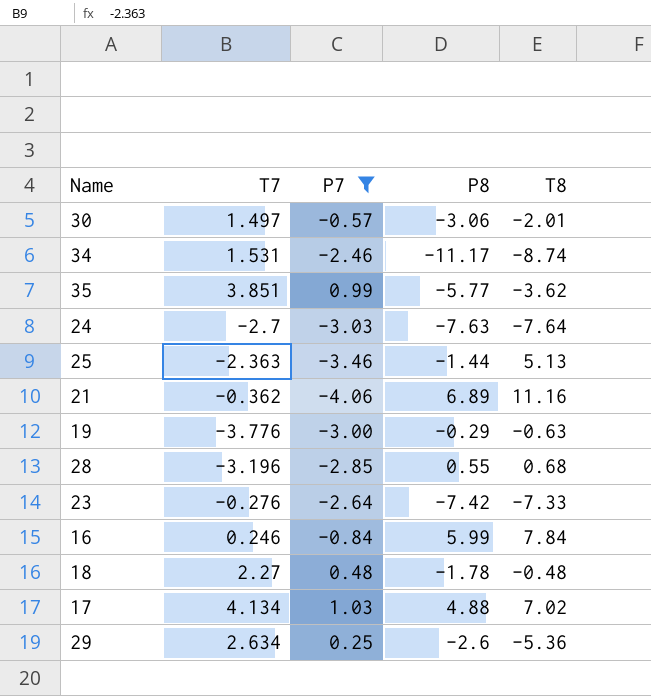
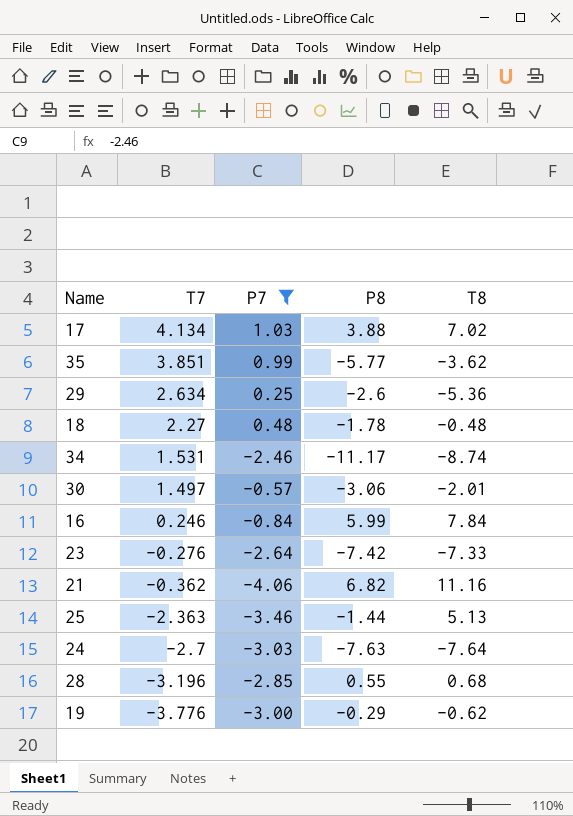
row order: none -> T7 descending
17 | P8: 4.88 -> 3.88
21 | P8: 6.89 -> 6.82
19 | T8: -0.63 -> -0.62

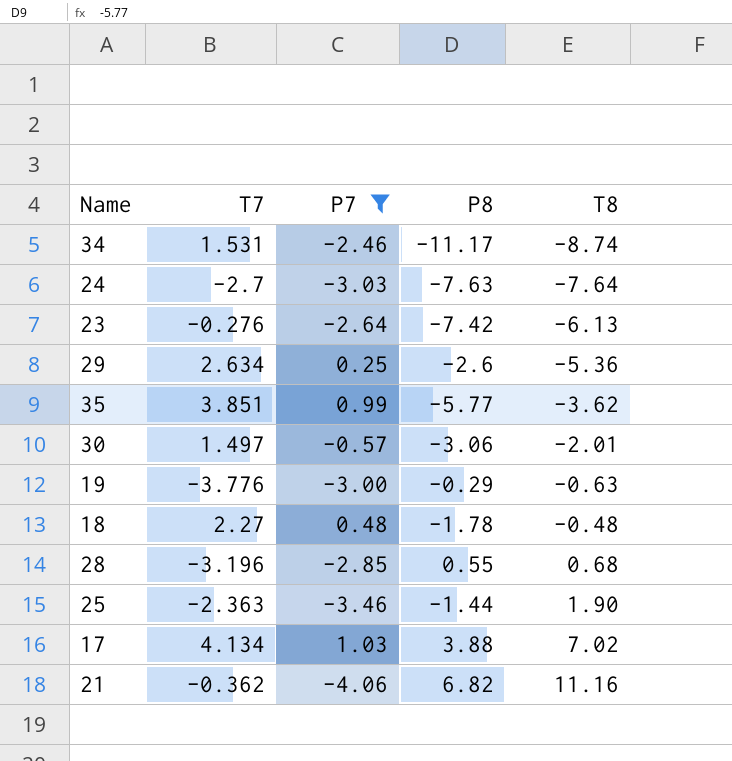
row order: T7 descending -> T8 ascending
row 16: 0.246 | -0.84 | 5.99 | 7.84 -> none
23 | T8: -7.33 -> -6.13
19 | T8: -0.62 -> -0.63
25 | T8: 5.13 -> 1.90

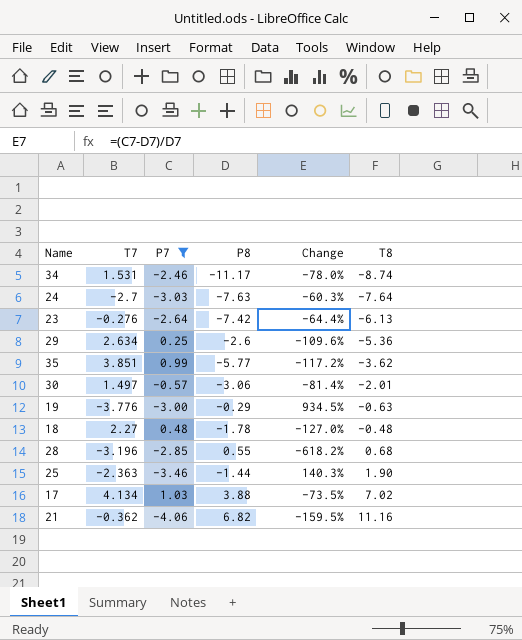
column Change | formula: none -> ([P7] - [P8]) / [P8]

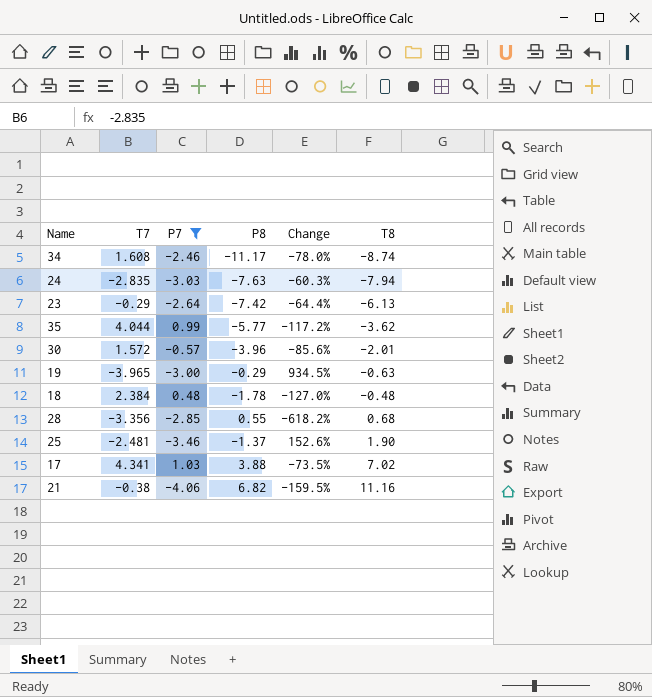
row 29: 2.634 | 0.25 | -2.6 | -109.6% | -5.36 -> none
34 | T7: 1.531 -> 1.608
24 | T7: -2.7 -> -2.835
24 | T8: -7.64 -> -7.94
23 | T7: -0.276 -> -0.29
35 | T7: 3.851 -> 4.044
30 | T7: 1.497 -> 1.572
30 | P8: -3.06 -> -3.96
30 | Change: -81.4% -> -85.6%
19 | T7: -3.776 -> -3.965
18 | T7: 2.27 -> 2.384
28 | T7: -3.196 -> -3.356
25 | T7: -2.363 -> -2.481
25 | P8: -1.44 -> -1.37
25 | Change: 140.3% -> 152.6%
17 | T7: 4.134 -> 4.341
21 | T7: -0.362 -> -0.38

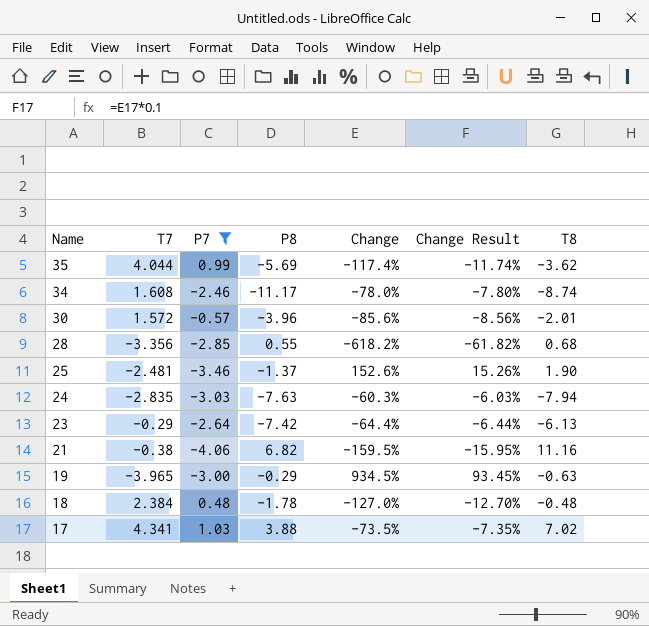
row order: T8 ascending -> Name descending
column Change Result | formula: none -> [Change] * 0.1
35 | P8: -5.77 -> -5.69
35 | Change: -117.2% -> -117.4%

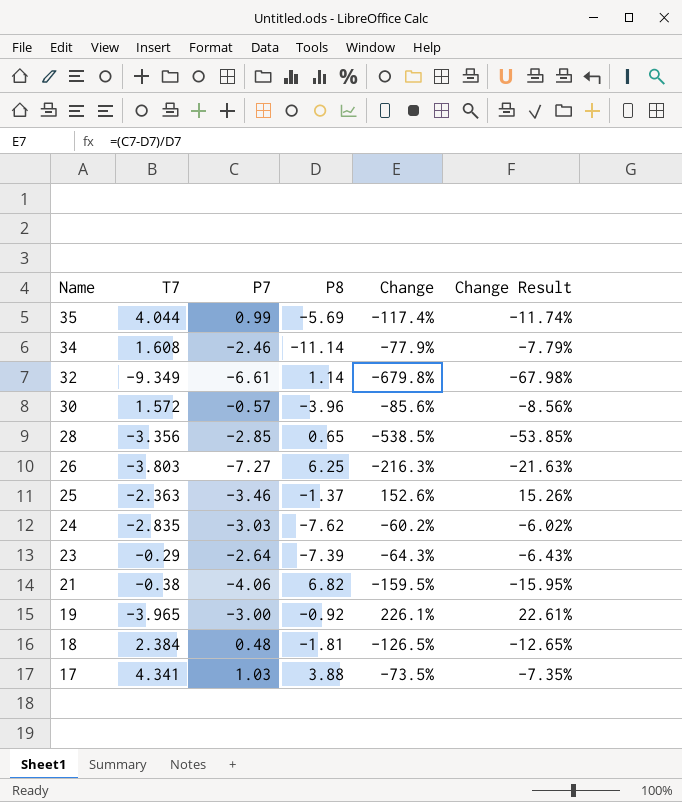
filter: P7 >= -4.06 -> none
column T8 | position: 7 -> none
34 | P8: -11.17 -> -11.14
34 | Change: -78.0% -> -77.9%
34 | Change Result: -7.80% -> -7.79%
28 | P8: 0.55 -> 0.65
28 | Change: -618.2% -> -538.5%
28 | Change Result: -61.82% -> -53.85%
25 | T7: -2.481 -> -2.363
24 | P8: -7.63 -> -7.62
24 | Change: -60.3% -> -60.2%
24 | Change Result: -6.03% -> -6.02%
23 | P8: -7.42 -> -7.39
23 | Change: -64.4% -> -64.3%
23 | Change Result: -6.44% -> -6.43%
19 | P8: -0.29 -> -0.92
19 | Change: 934.5% -> 226.1%
19 | Change Result: 93.45% -> 22.61%
18 | P8: -1.78 -> -1.81
18 | Change: -127.0% -> -126.5%
18 | Change Result: -12.70% -> -12.65%

